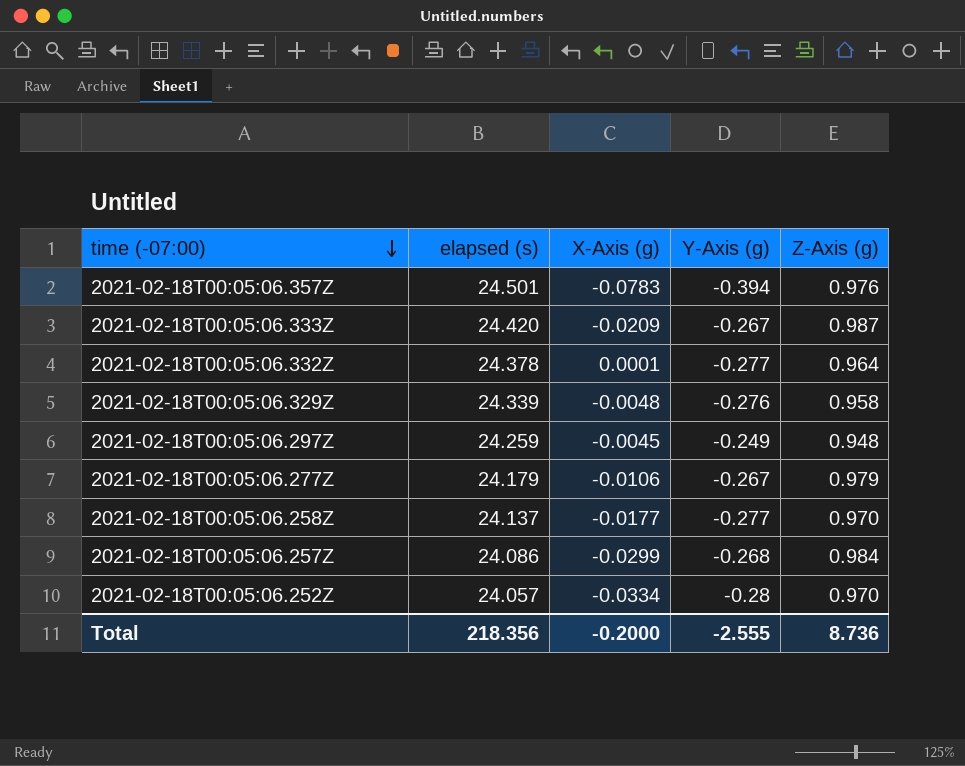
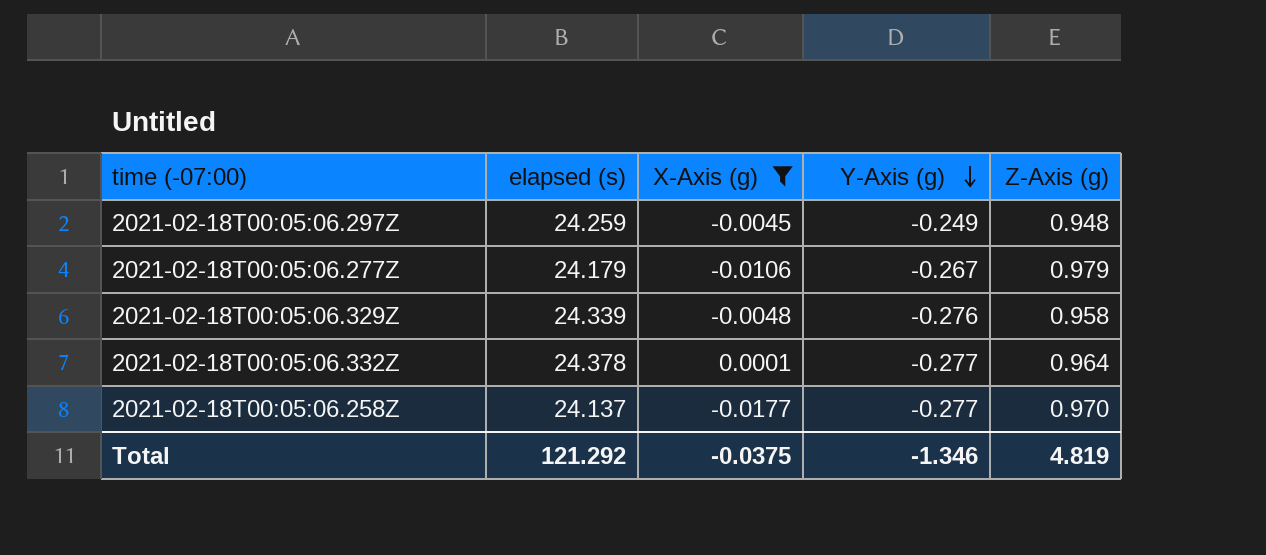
filter: none -> X-Axis (g) >= -0.0177
row order: time (-07:00) descending -> Y-Axis (g) descending
Total | elapsed (s): 218.356 -> 121.292
Total | X-Axis (g): -0.2000 -> -0.0375
Total | Y-Axis (g): -2.555 -> -1.346
Total | Z-Axis (g): 8.736 -> 4.819

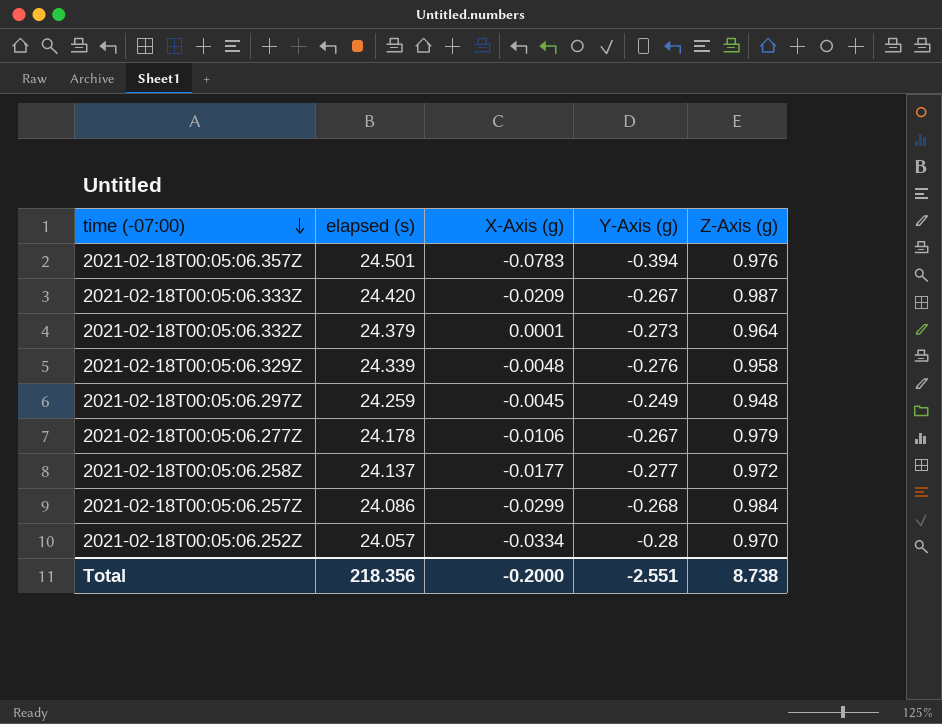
filter: X-Axis (g) >= -0.0177 -> none
row order: Y-Axis (g) descending -> time (-07:00) descending
2021-02-18T00:05:06.332Z | elapsed (s): 24.378 -> 24.379
2021-02-18T00:05:06.332Z | Y-Axis (g): -0.277 -> -0.273
2021-02-18T00:05:06.277Z | elapsed (s): 24.179 -> 24.178
2021-02-18T00:05:06.258Z | Z-Axis (g): 0.970 -> 0.972
Total | elapsed (s): 121.292 -> 218.356
Total | X-Axis (g): -0.0375 -> -0.2000
Total | Y-Axis (g): -1.346 -> -2.551
Total | Z-Axis (g): 4.819 -> 8.738

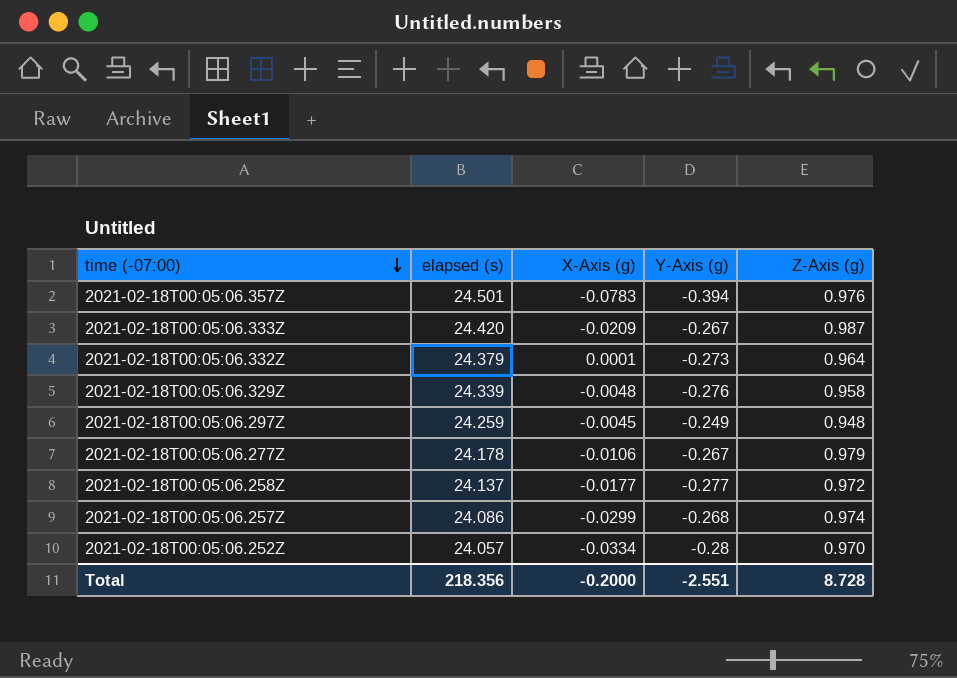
2021-02-18T00:05:06.257Z | Z-Axis (g): 0.984 -> 0.974
Total | Z-Axis (g): 8.738 -> 8.728

